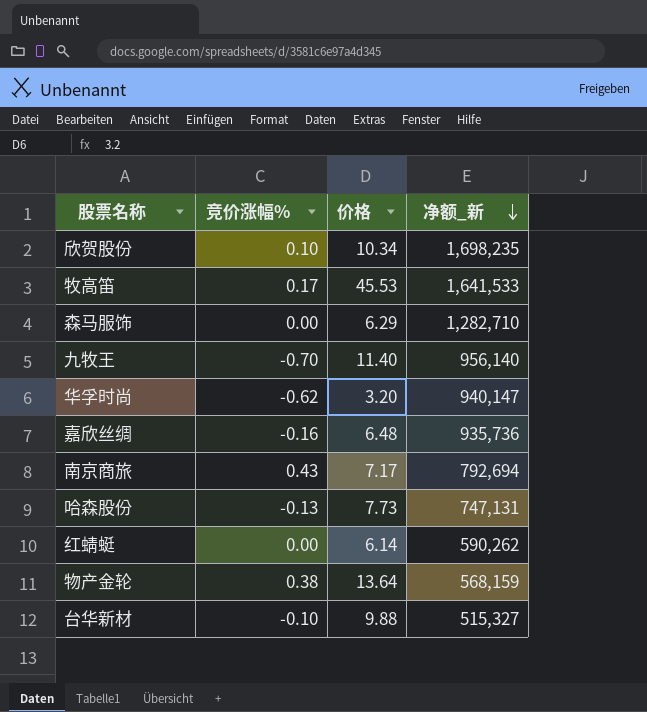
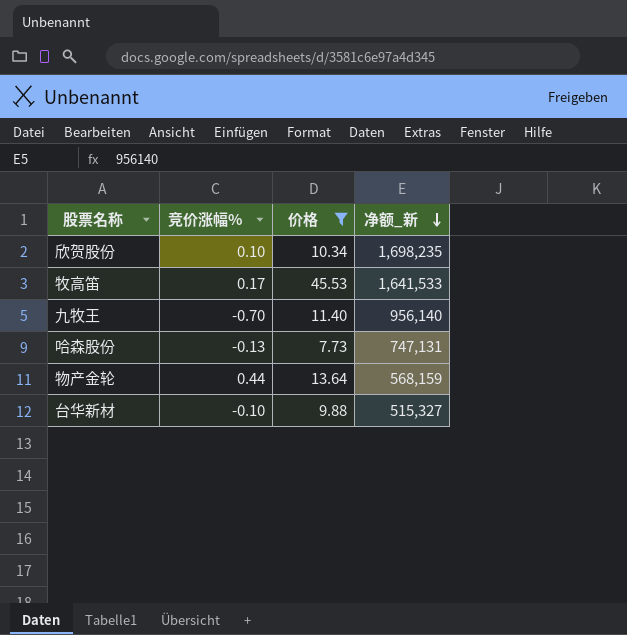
filter: none -> 价格 >= 7.73
物产金轮 | 竞价涨幅%: 0.38 -> 0.44

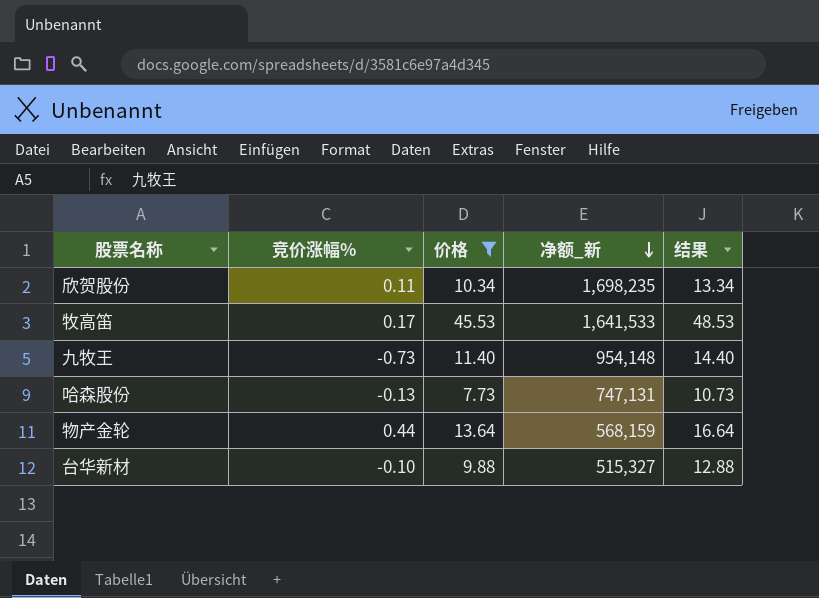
column 结果 | formula: none -> [价格] + 3
欣贺股份 | 竞价涨幅%: 0.10 -> 0.11
九牧王 | 竞价涨幅%: -0.70 -> -0.73
九牧王 | 净额_新: 956,140 -> 954,148

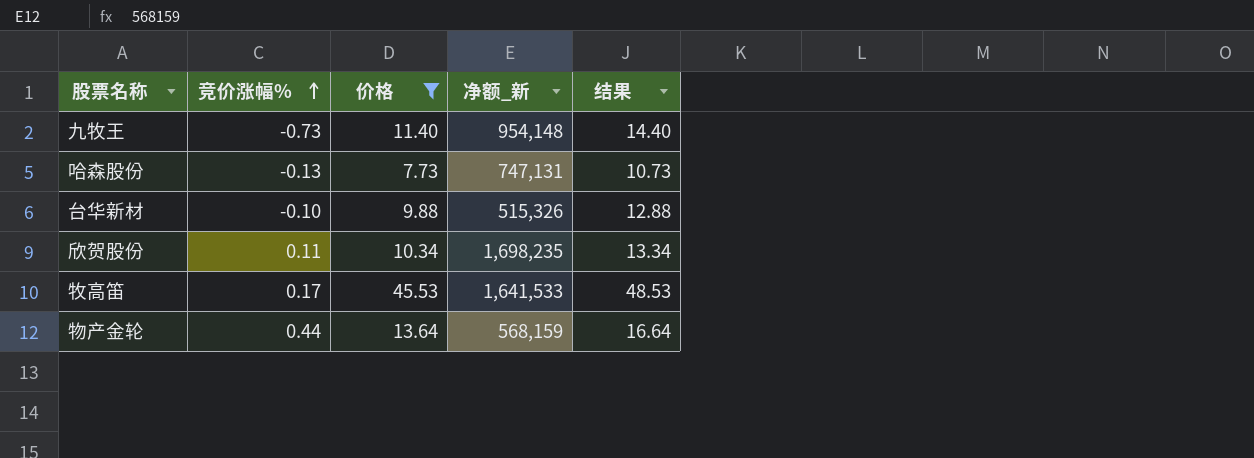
row order: 净额_新 descending -> 竞价涨幅% ascending
台华新材 | 净额_新: 515,327 -> 515,326

